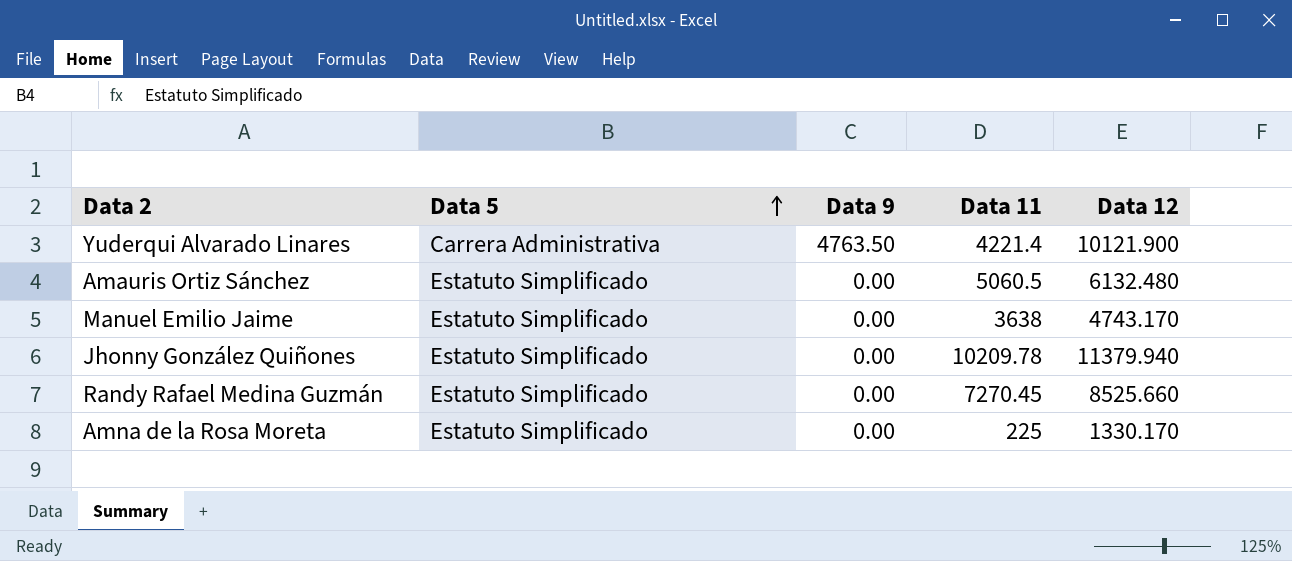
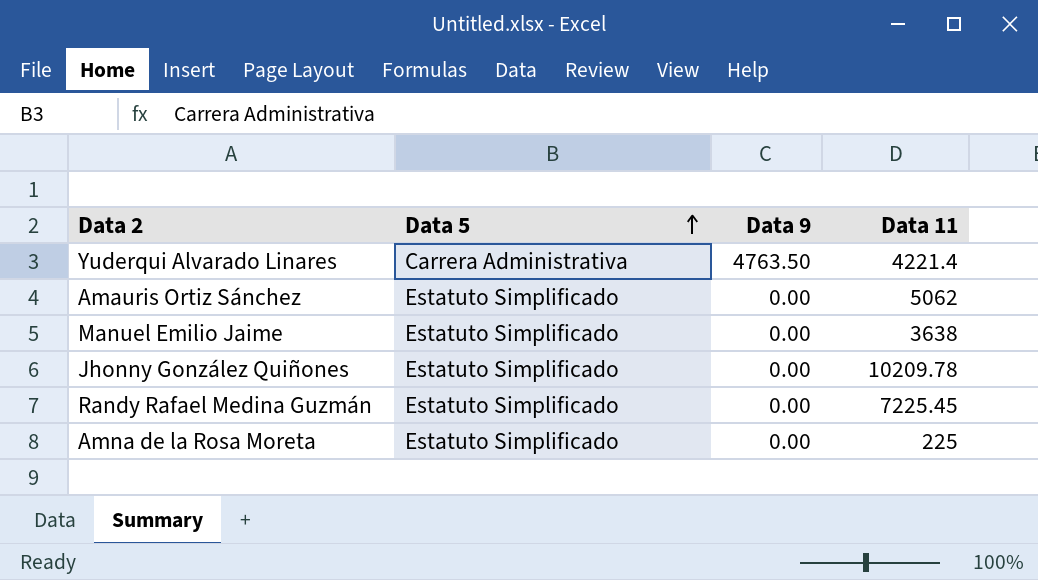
column Data 12 | position: 5 -> none
Amauris Ortiz Sánchez | Data 11: 5060.5 -> 5062
Randy Rafael Medina Guzmán | Data 11: 7270.45 -> 7225.45

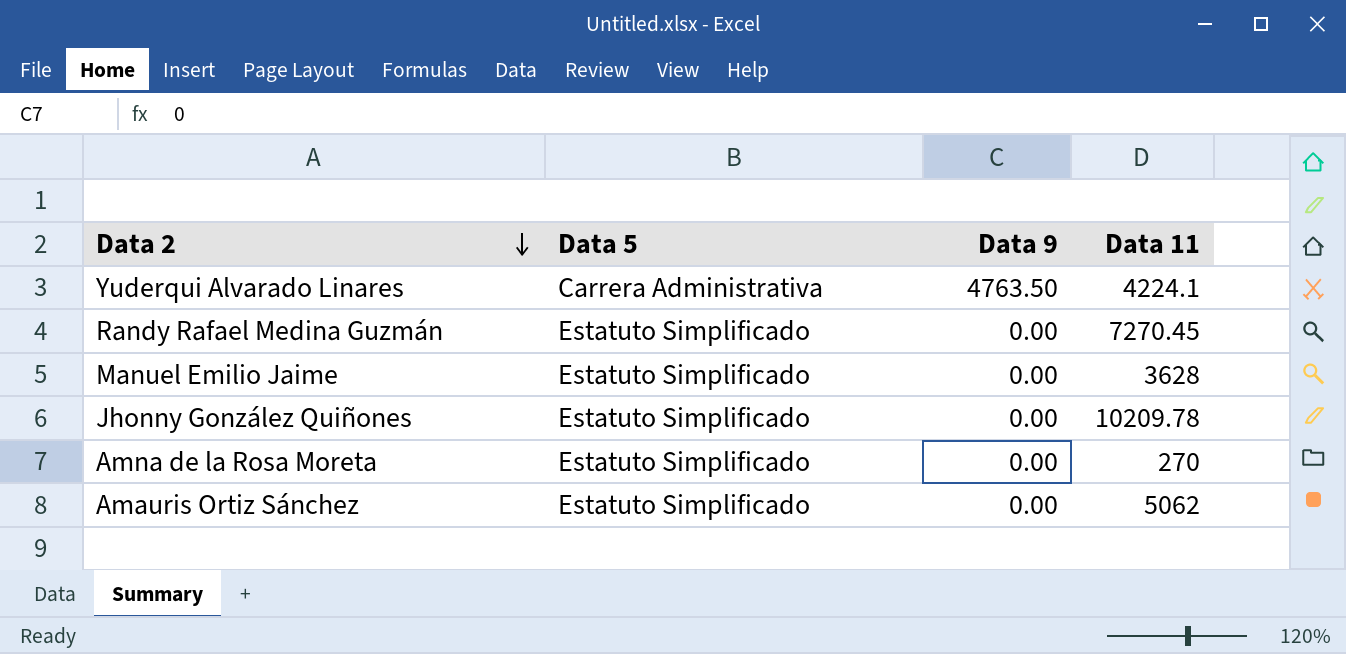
row order: Data 5 ascending -> Data 2 descending
Yuderqui Alvarado Linares | Data 11: 4221.4 -> 4224.1
Randy Rafael Medina Guzmán | Data 11: 7225.45 -> 7270.45
Manuel Emilio Jaime | Data 11: 3638 -> 3628
Amna de la Rosa Moreta | Data 11: 225 -> 270

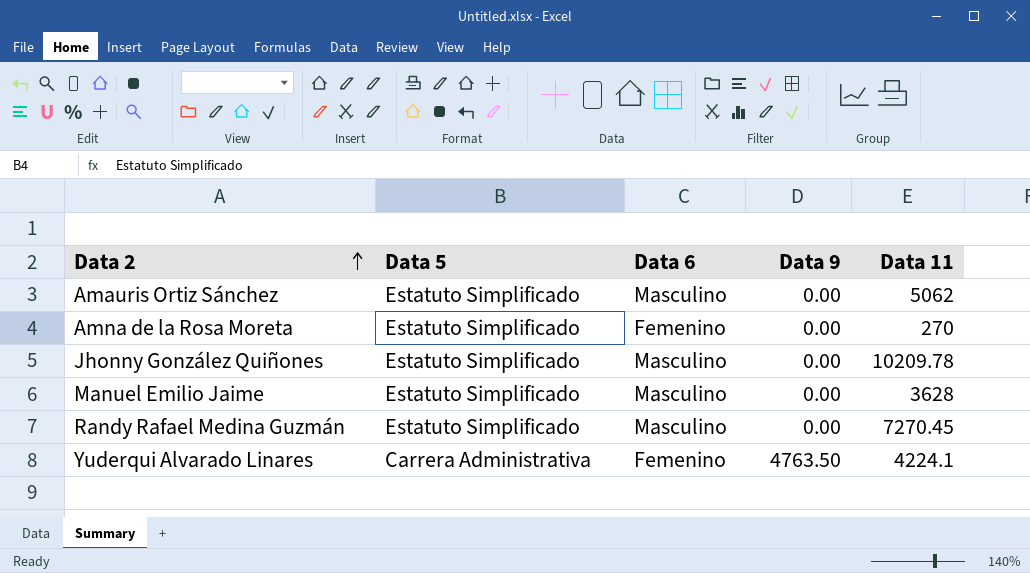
row order: Data 2 descending -> Data 2 ascending
column Data 6 | position: none -> 3

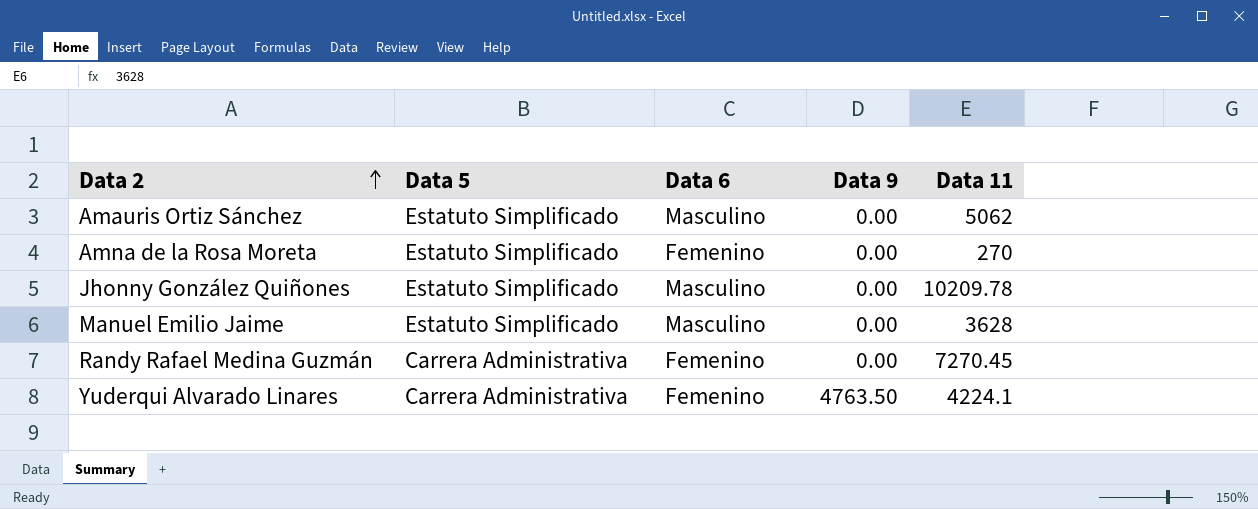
Randy Rafael Medina Guzmán | Data 5: Estatuto Simplificado -> Carrera Administrativa
Randy Rafael Medina Guzmán | Data 6: Masculino -> Femenino

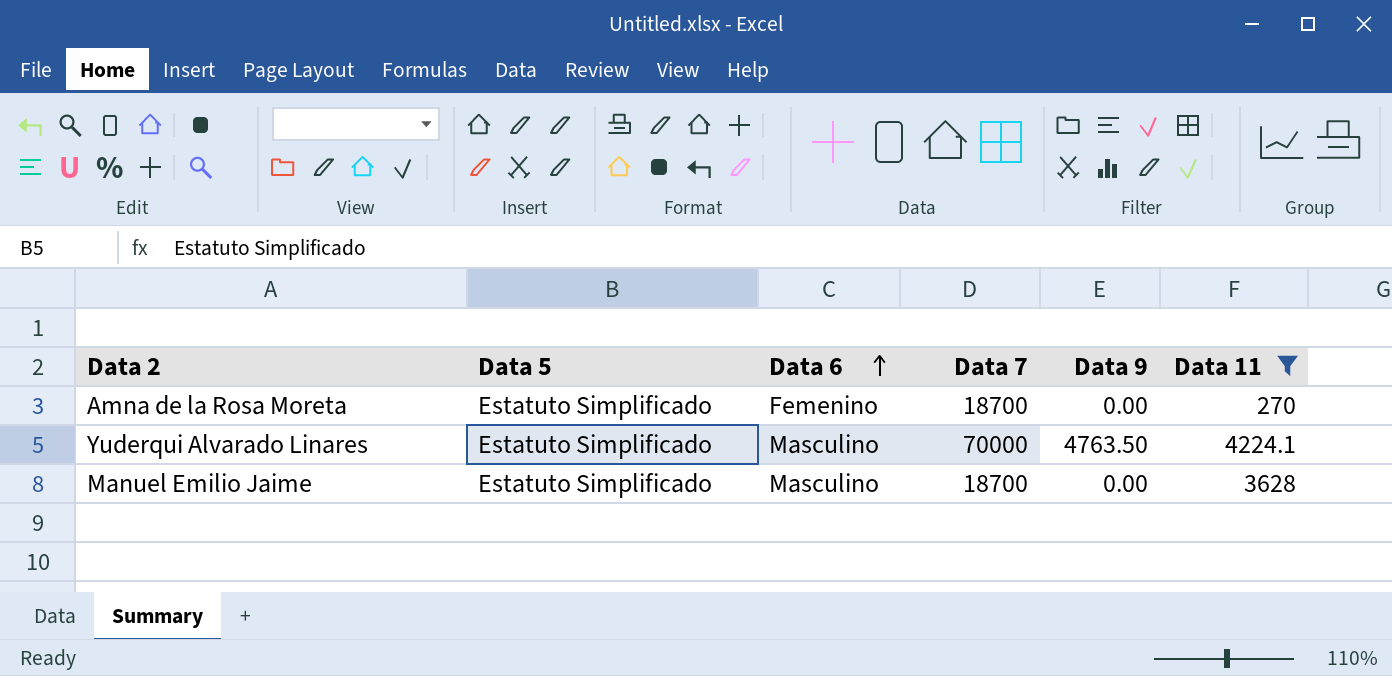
filter: none -> Data 11 <= 4224.1
row order: Data 2 ascending -> Data 6 ascending
column Data 7 | position: none -> 4
Yuderqui Alvarado Linares | Data 5: Carrera Administrativa -> Estatuto Simplificado
Yuderqui Alvarado Linares | Data 6: Femenino -> Masculino

